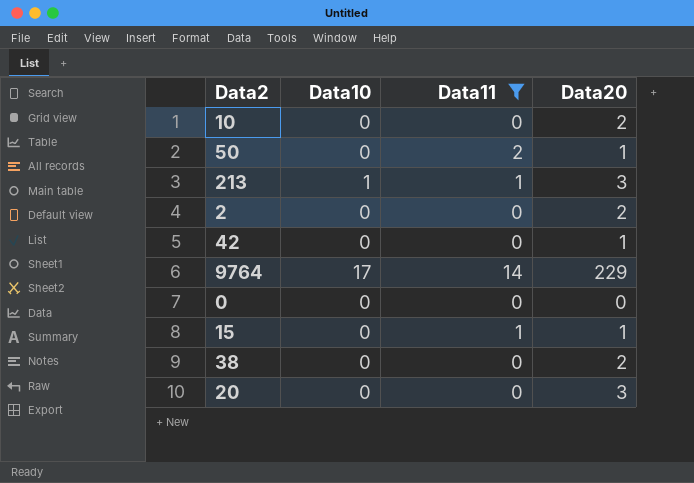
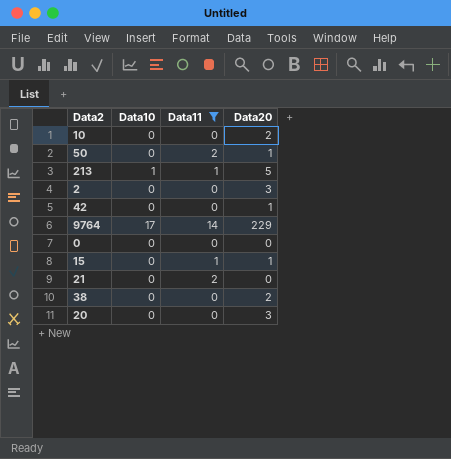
213 | Data20: 3 -> 5
2 | Data20: 2 -> 3
row 21: none -> 0 | 2 | 0

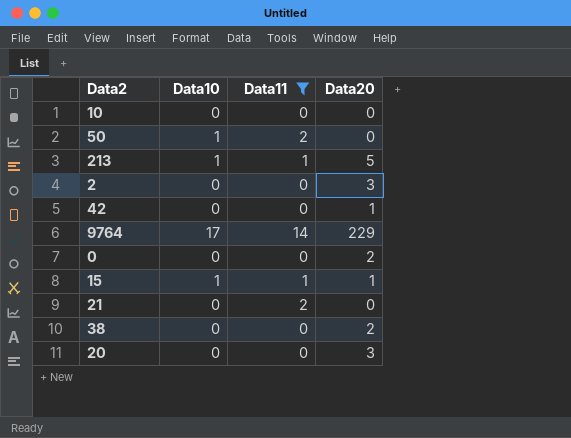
10 | Data20: 2 -> 0
50 | Data10: 0 -> 1
50 | Data20: 1 -> 0
0 | Data20: 0 -> 2
15 | Data10: 0 -> 1

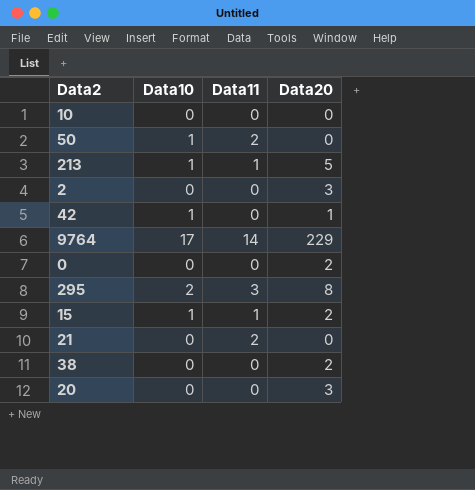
filter: Data11 != 3 -> none
42 | Data10: 0 -> 1
15 | Data20: 1 -> 2

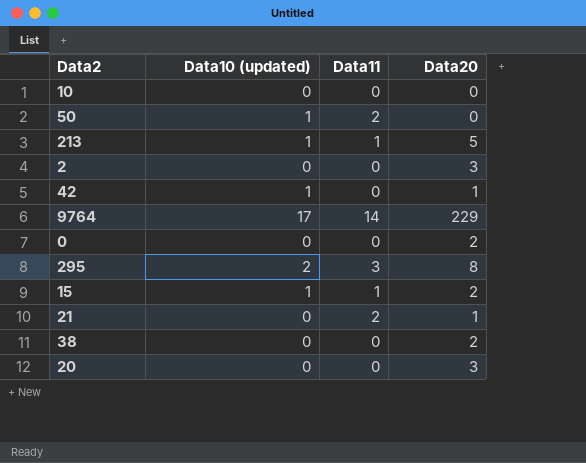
column name: Data10 -> Data10 (updated)
21 | Data20: 0 -> 1

